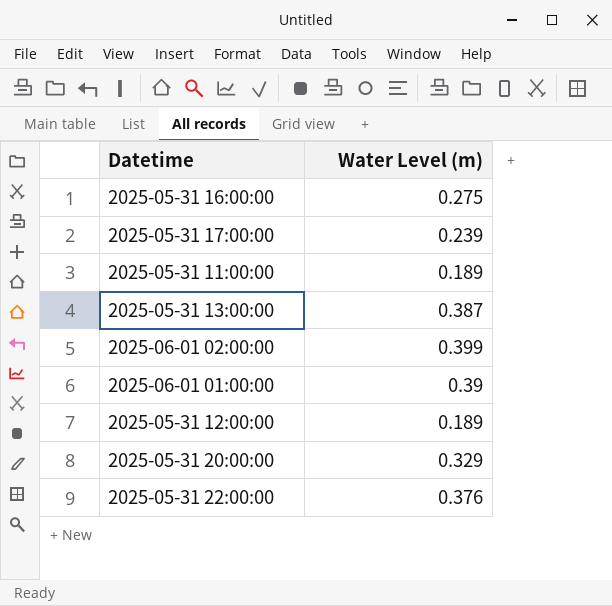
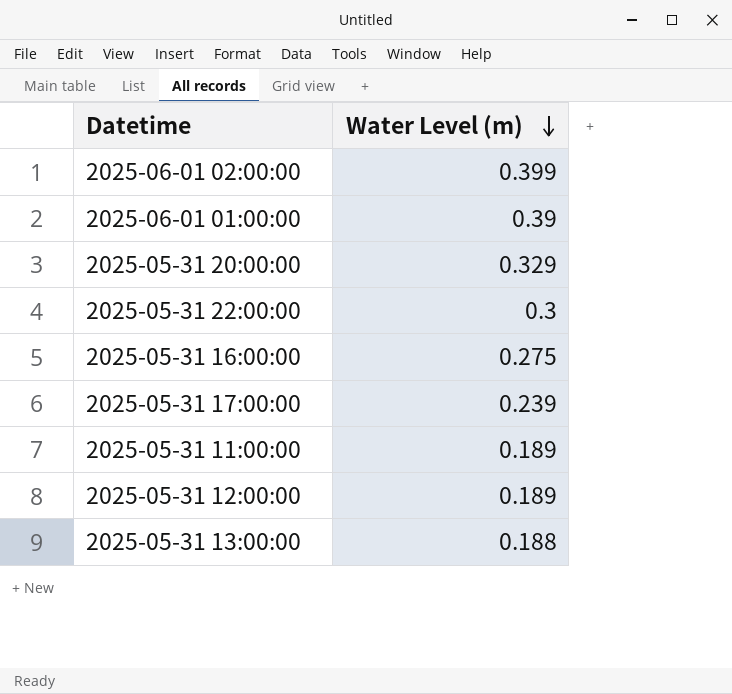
row order: none -> Water Level (m) descending
2025-05-31 22:00:00 | Water Level (m): 0.376 -> 0.3
2025-05-31 13:00:00 | Water Level (m): 0.387 -> 0.188

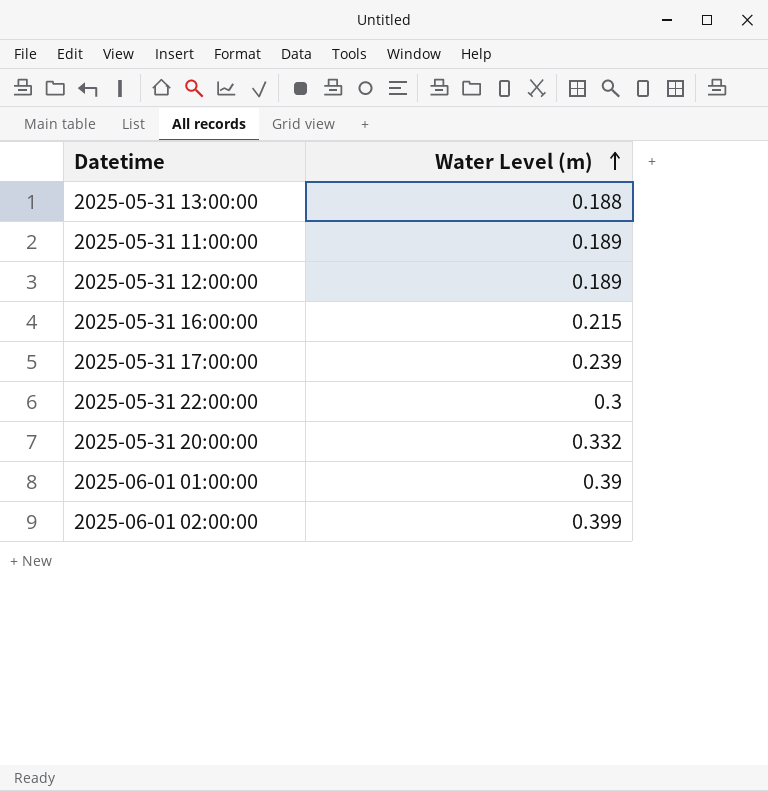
row order: Water Level (m) descending -> Water Level (m) ascending
2025-05-31 16:00:00 | Water Level (m): 0.275 -> 0.215
2025-05-31 20:00:00 | Water Level (m): 0.329 -> 0.332

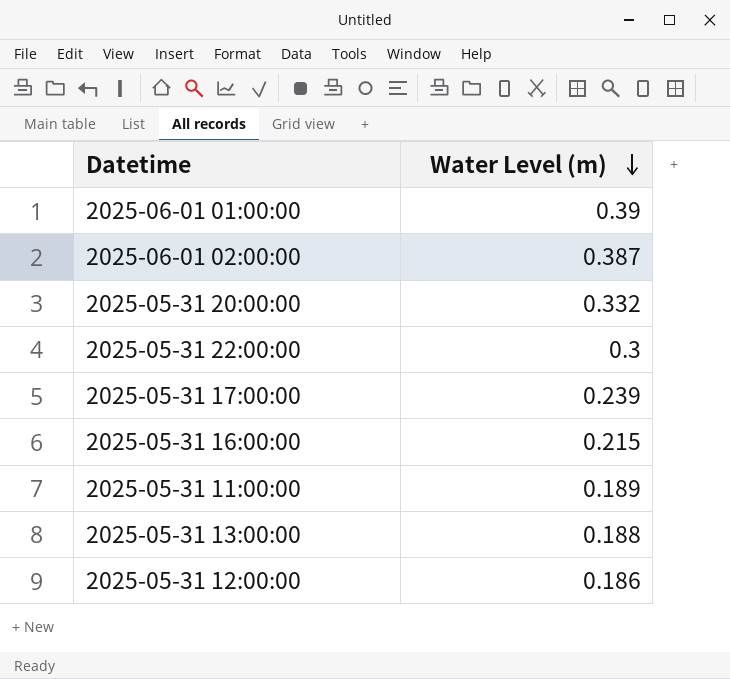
row order: Water Level (m) ascending -> Water Level (m) descending
2025-06-01 02:00:00 | Water Level (m): 0.399 -> 0.387
2025-05-31 12:00:00 | Water Level (m): 0.189 -> 0.186

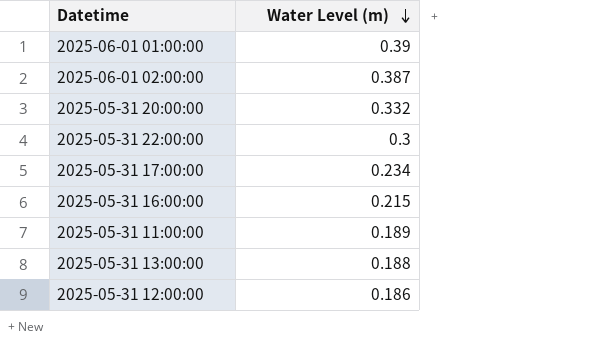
2025-05-31 17:00:00 | Water Level (m): 0.239 -> 0.234

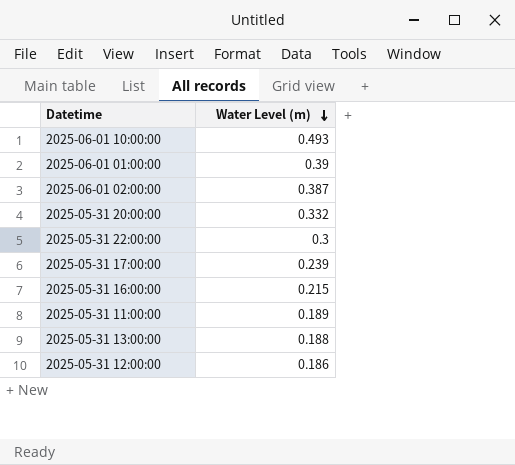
row 2025-06-01 10:00:00: none -> 0.493
2025-05-31 17:00:00 | Water Level (m): 0.234 -> 0.239

